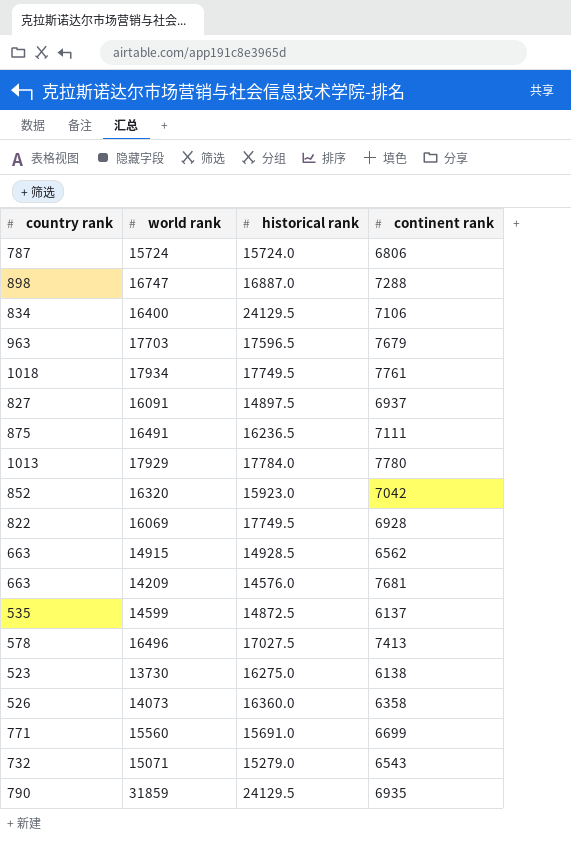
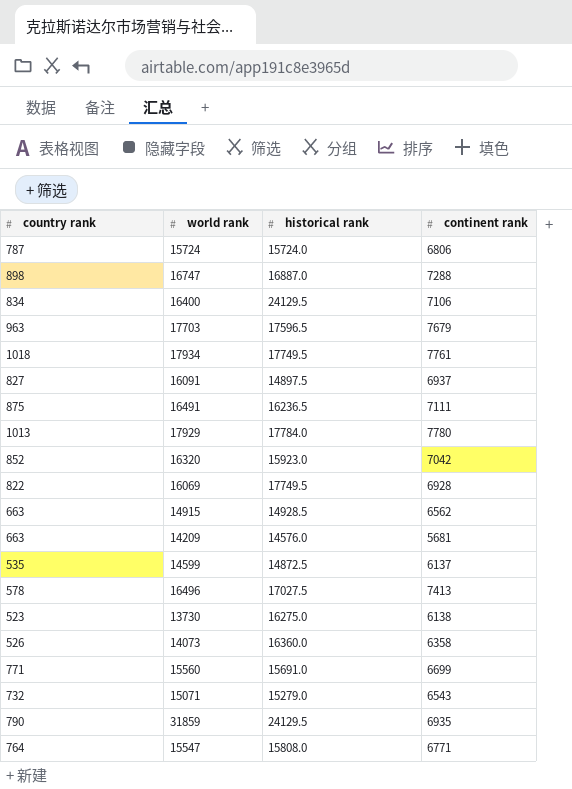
14209 | continent rank: 7681 -> 5681
row 15547: none -> 764 | 15808.0 | 6771

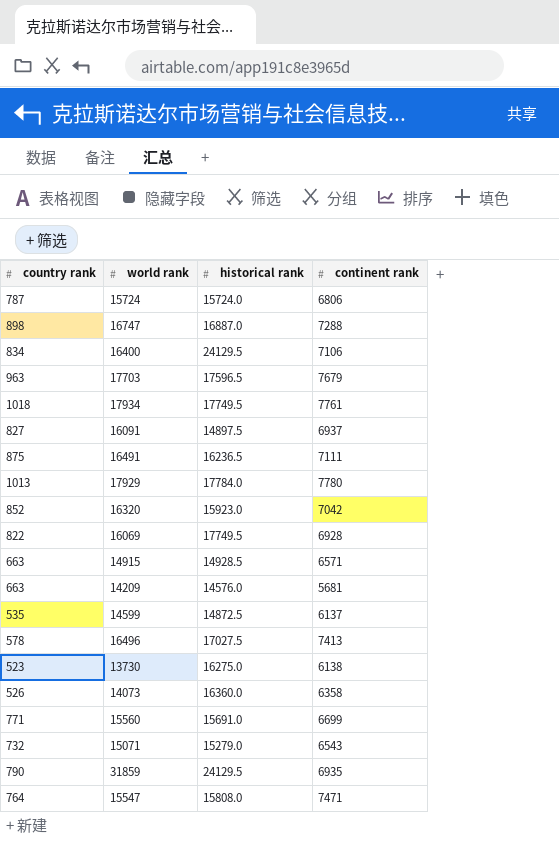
14915 | continent rank: 6562 -> 6571
15547 | continent rank: 6771 -> 7471

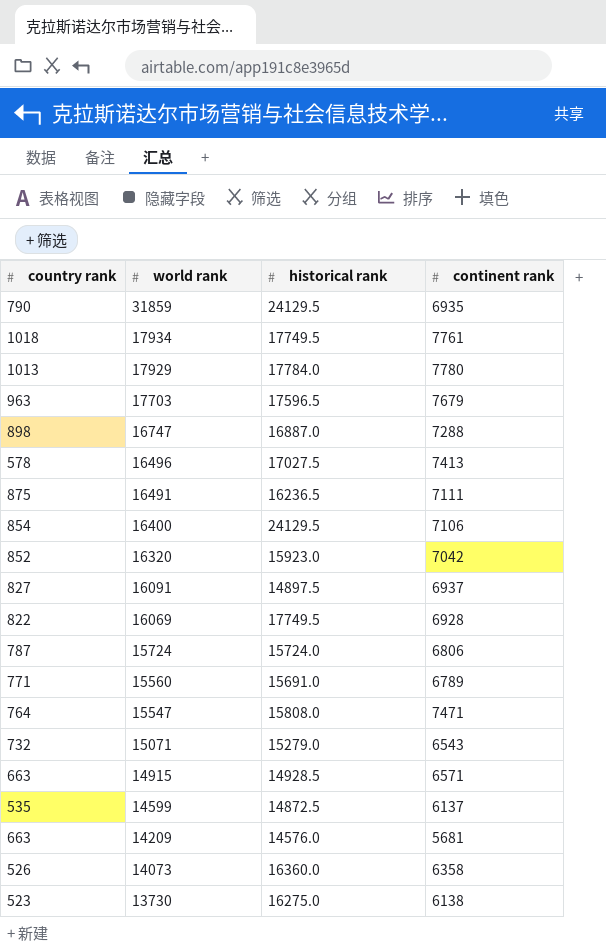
row order: none -> world rank descending
16400 | country rank: 834 -> 854
15560 | continent rank: 6699 -> 6789

